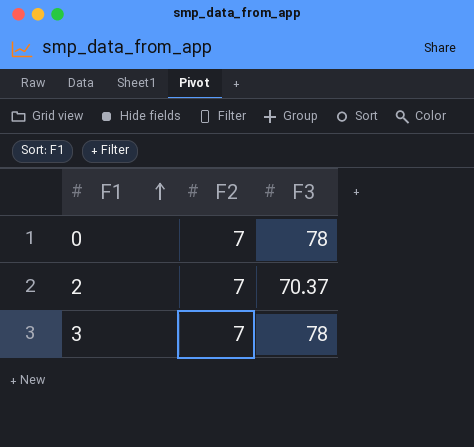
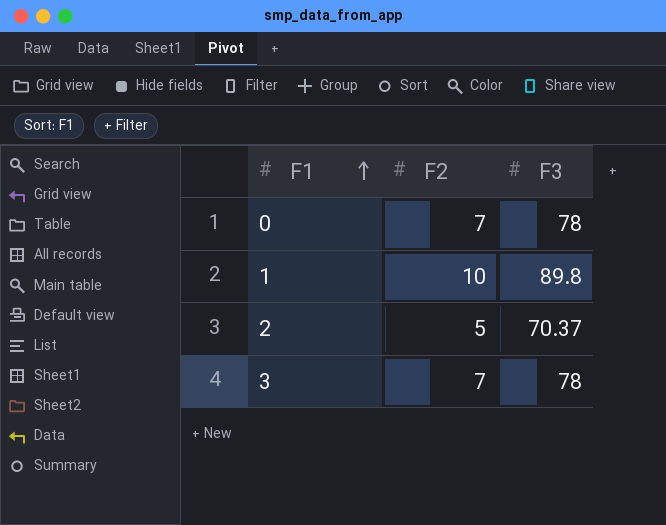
row 1: none -> 10 | 89.8
2 | F2: 7 -> 5

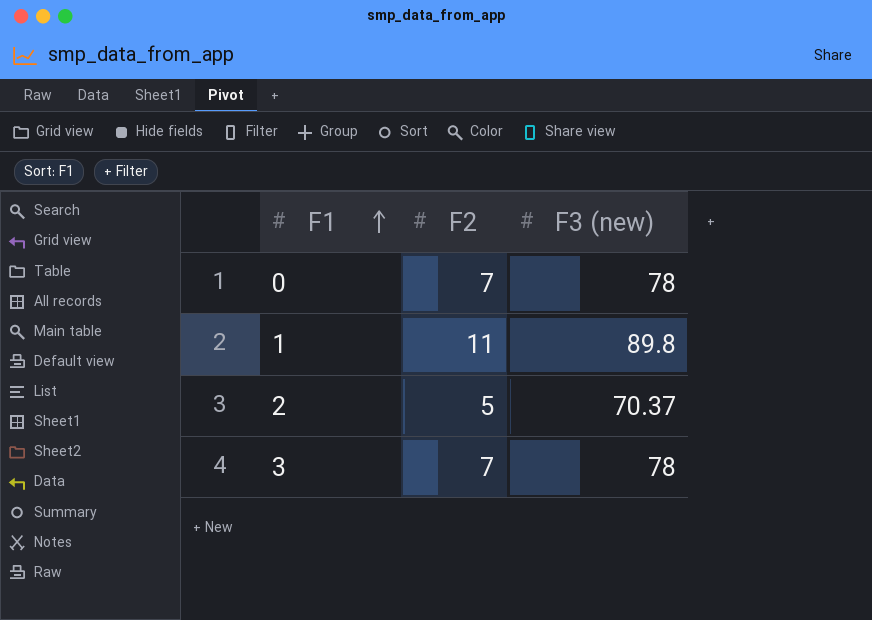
column name: F3 -> F3 (new)
1 | F2: 10 -> 11

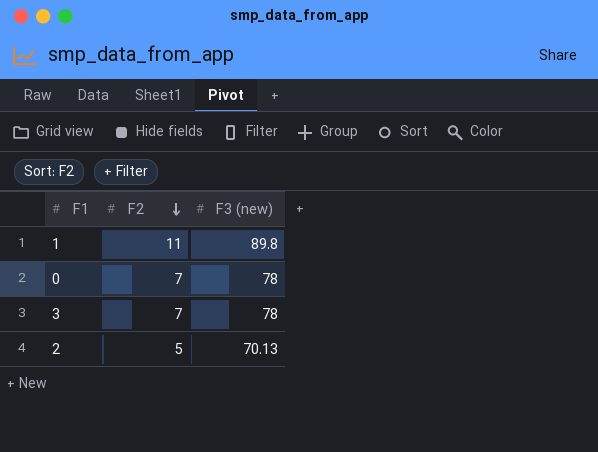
row order: F1 ascending -> F2 descending
2 | F3 (new): 70.37 -> 70.13

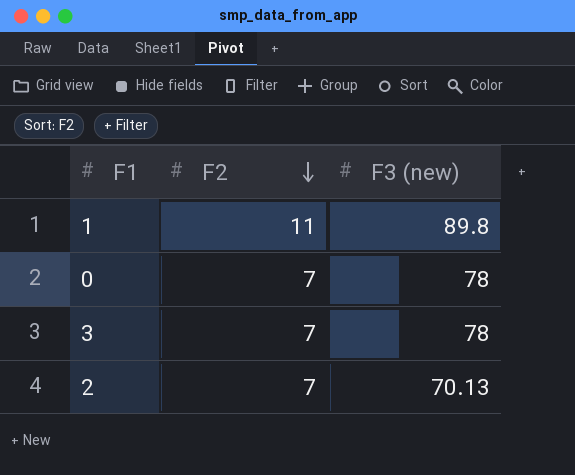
2 | F2: 5 -> 7

